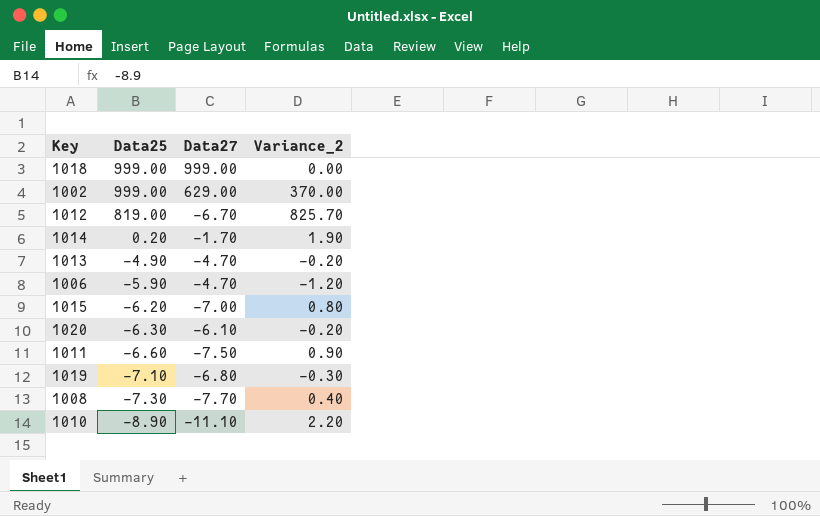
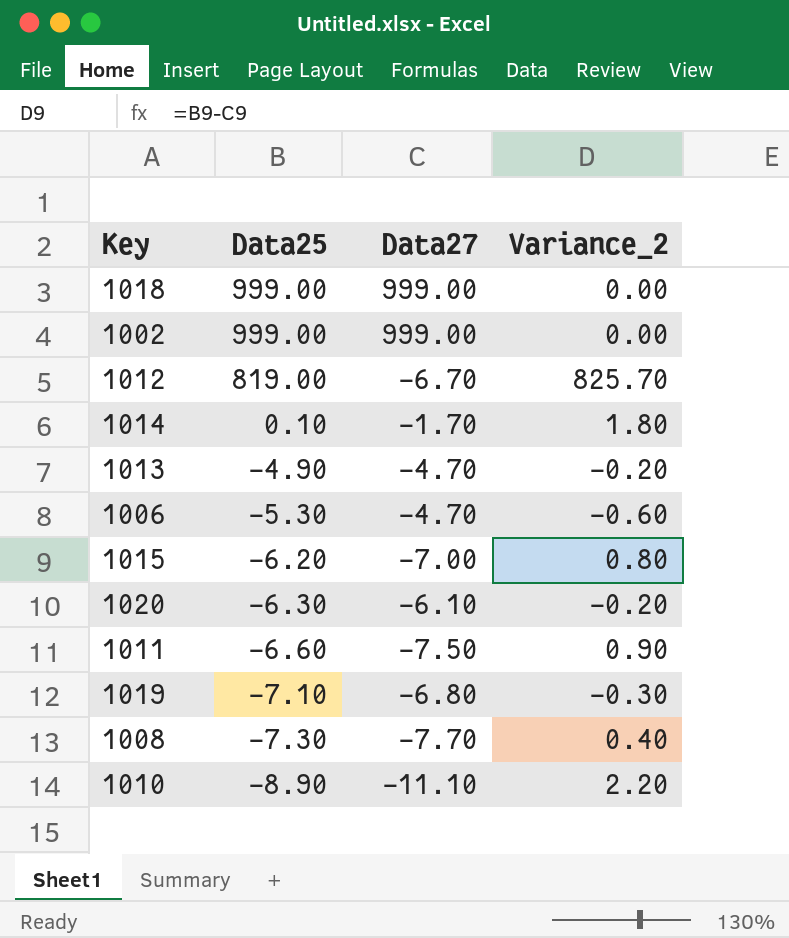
1002 | Data27: 629.00 -> 999.00
1002 | Variance_2: 370.00 -> 0.00
1014 | Data25: 0.20 -> 0.10
1014 | Variance_2: 1.90 -> 1.80
1006 | Data25: -5.90 -> -5.30
1006 | Variance_2: -1.20 -> -0.60

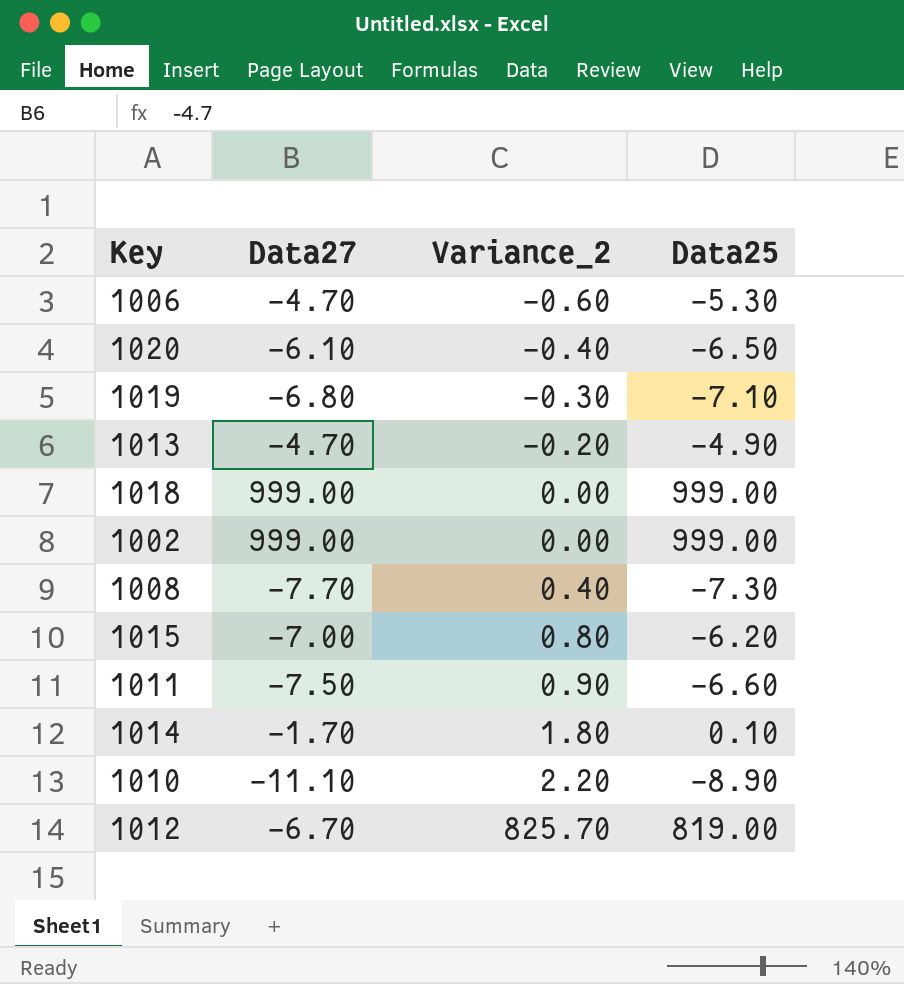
row order: Data25 descending -> Variance_2 ascending
column Data25 | position: 2 -> 4
1020 | Variance_2: -0.20 -> -0.40
1020 | Data25: -6.30 -> -6.50

